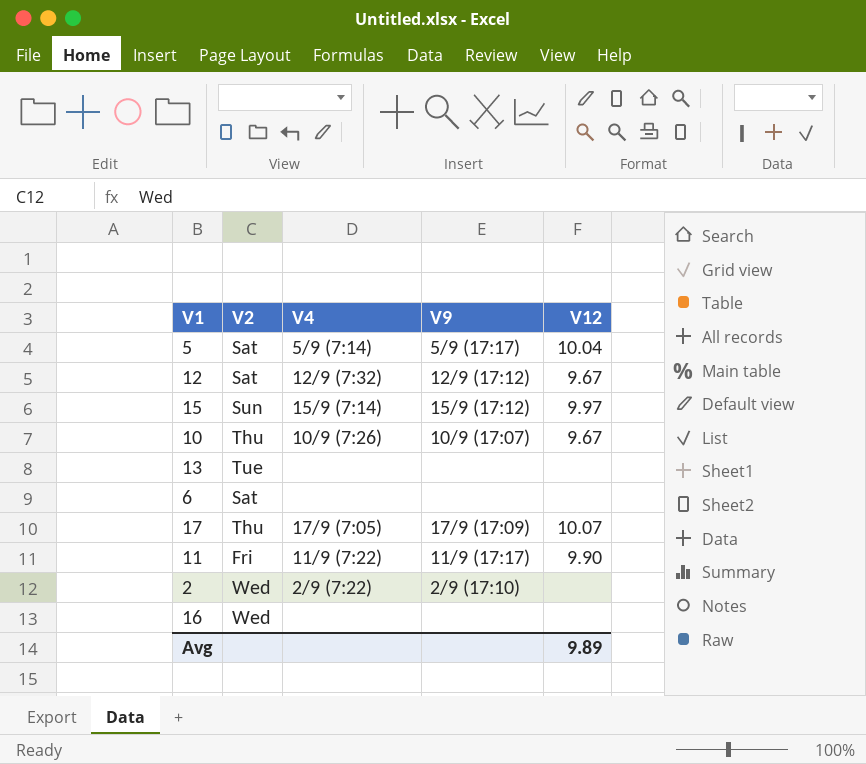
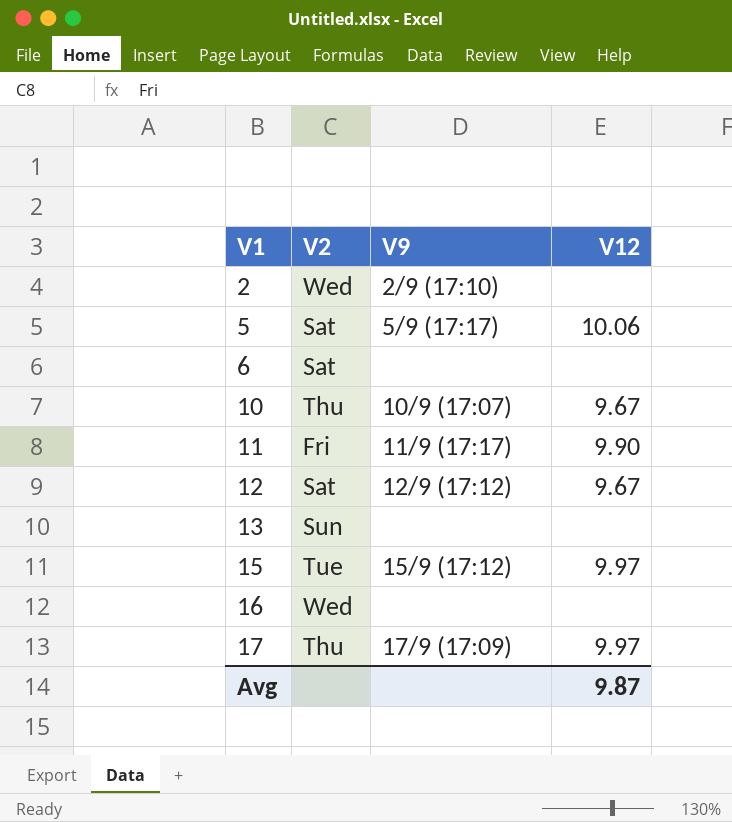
row order: none -> V1 ascending
column V4 | position: 3 -> none
5 | V12: 10.04 -> 10.06
13 | V2: Tue -> Sun
15 | V2: Sun -> Tue
17 | V12: 10.07 -> 9.97
Avg | V12: 9.89 -> 9.87

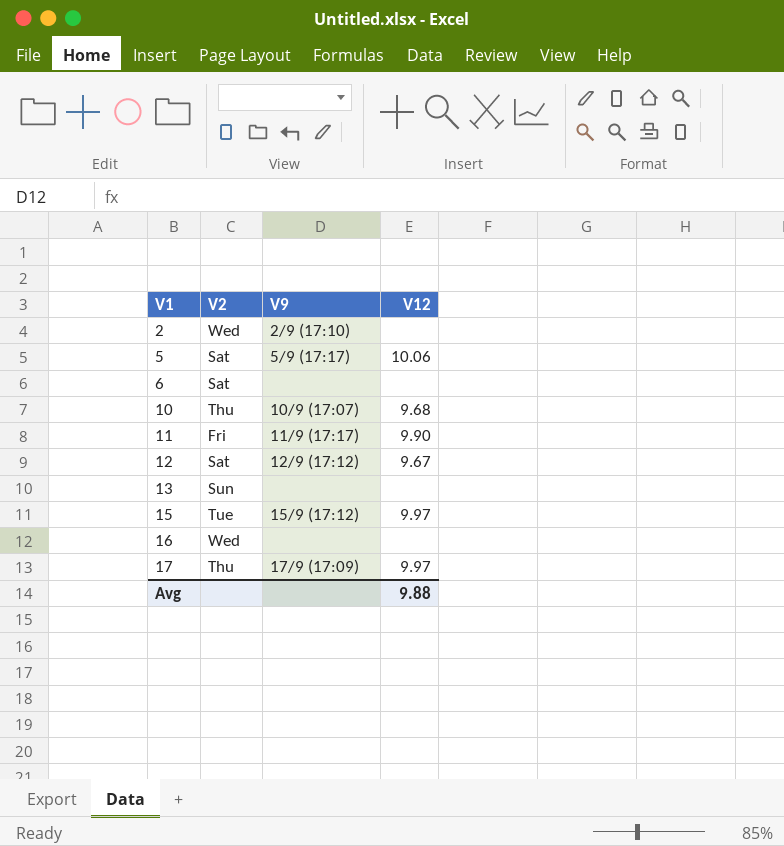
10 | V12: 9.67 -> 9.68
Avg | V12: 9.87 -> 9.88

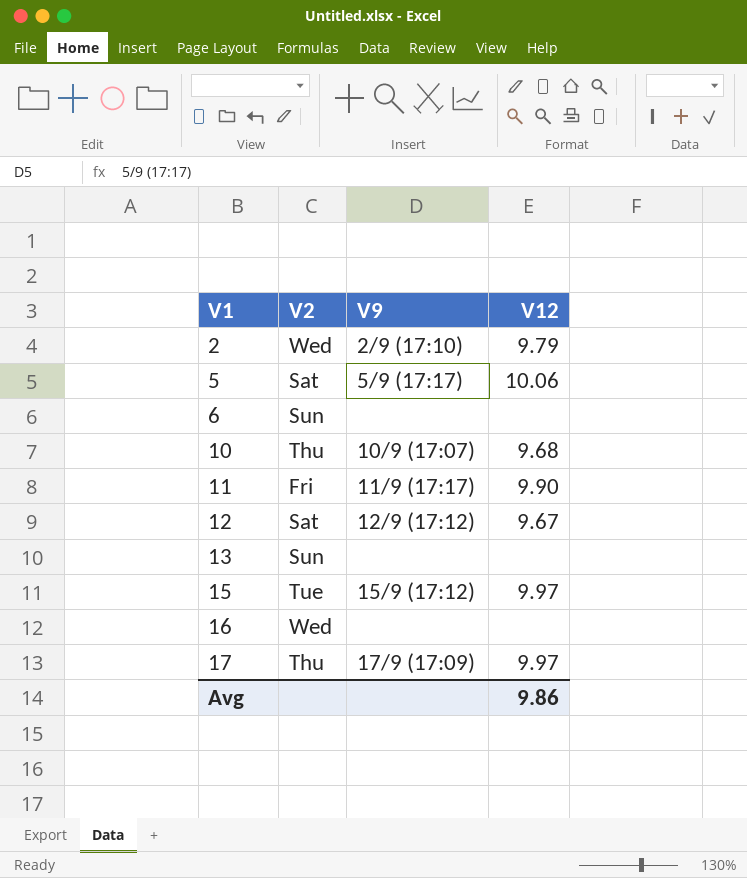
2 | V12: none -> 9.79
6 | V2: Sat -> Sun
Avg | V12: 9.88 -> 9.86

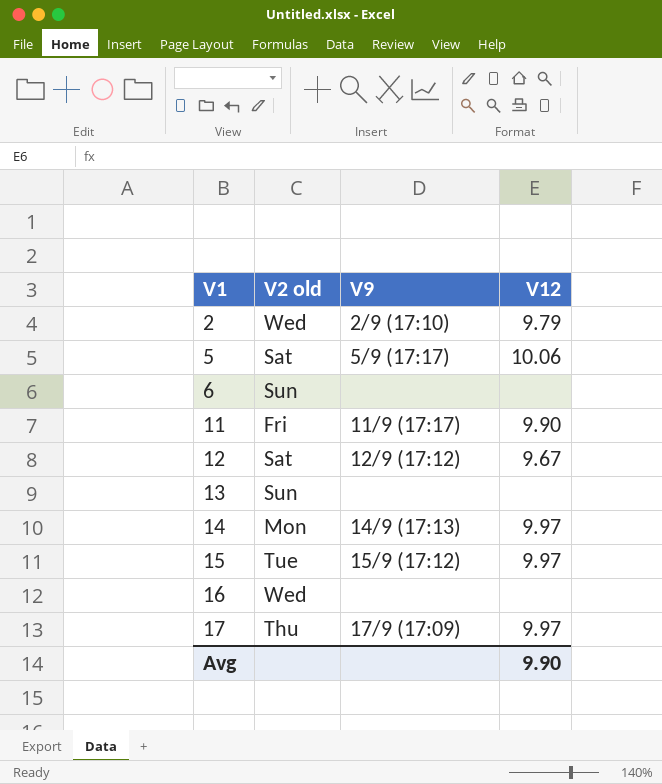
column name: V2 -> V2 old
row 10: Thu | 10/9 (17:07) | 9.68 -> none
row 14: none -> Mon | 14/9 (17:13) | 9.97
Avg | V12: 9.86 -> 9.90

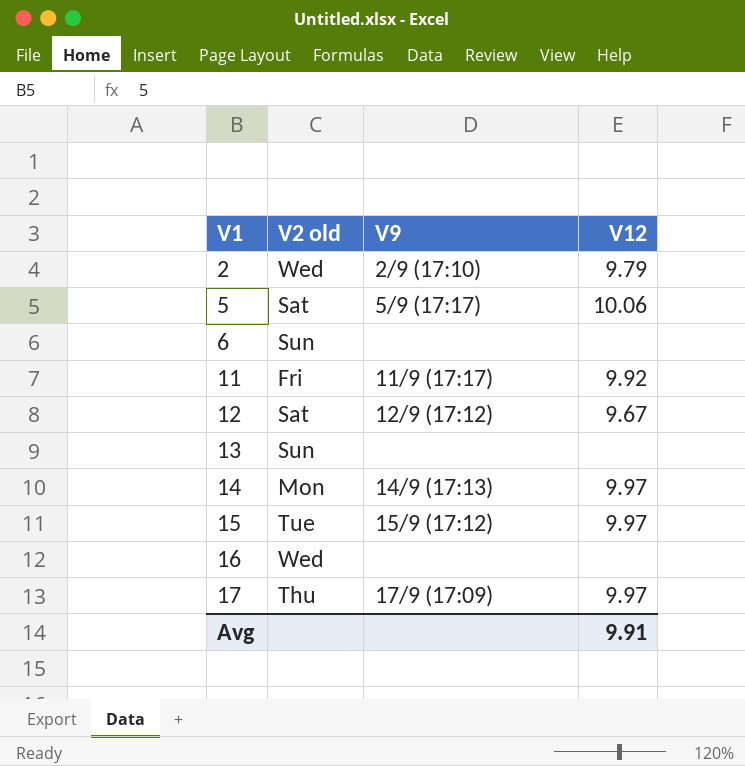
11 | V12: 9.90 -> 9.92
Avg | V12: 9.90 -> 9.91

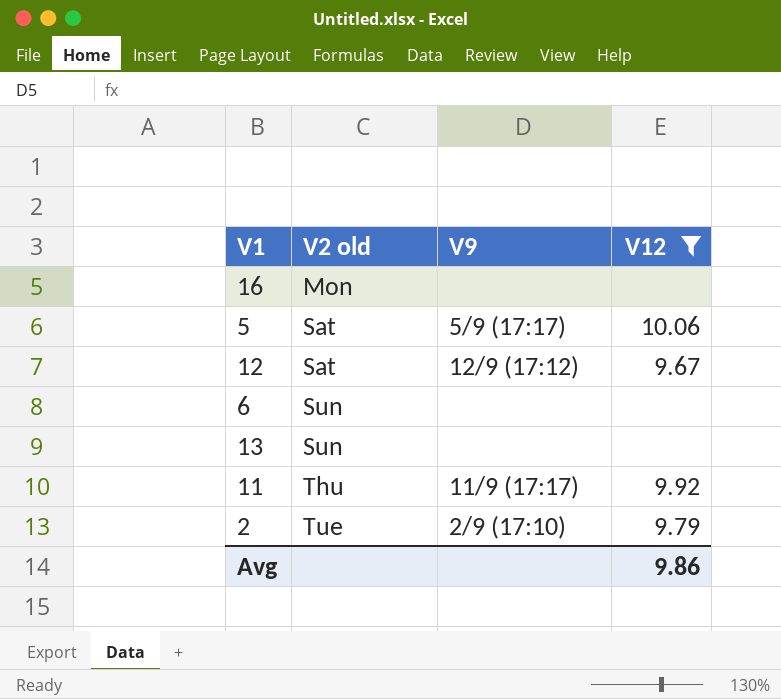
filter: none -> V12 != 9.97
row order: V1 ascending -> V2 old ascending
16 | V2 old: Wed -> Mon
11 | V2 old: Fri -> Thu
2 | V2 old: Wed -> Tue
Avg | V12: 9.91 -> 9.86

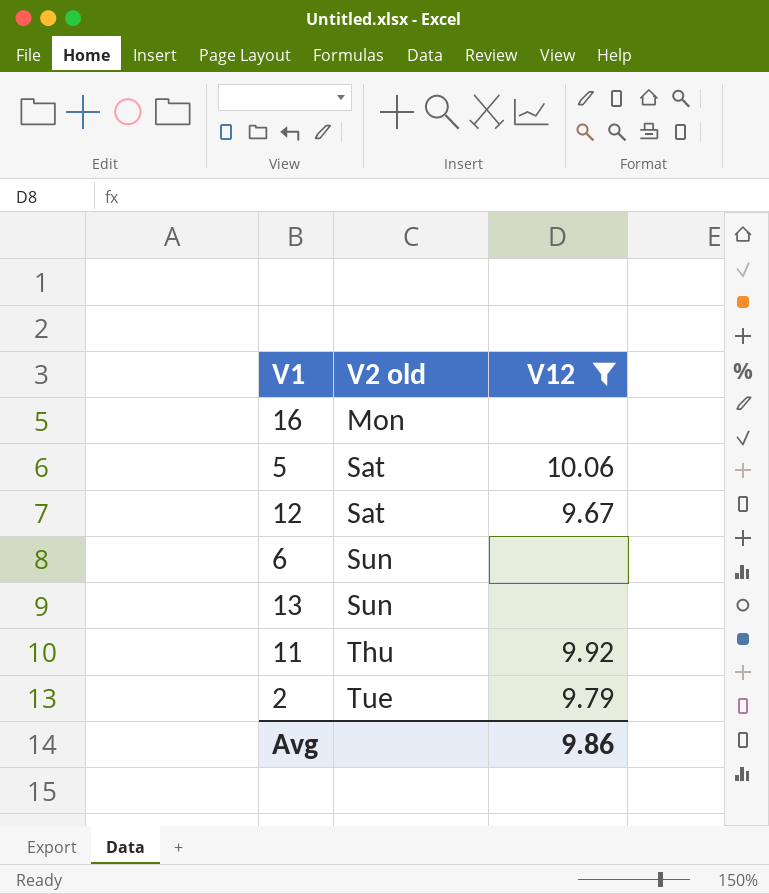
column V9 | position: 3 -> none

